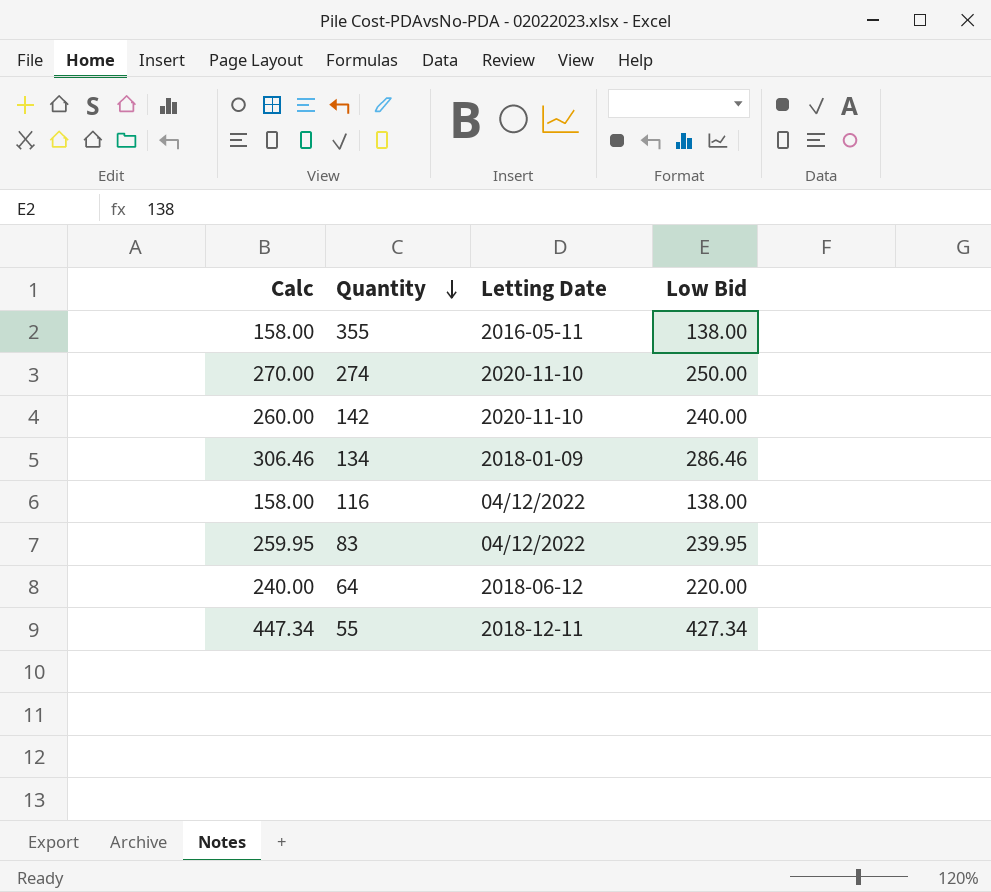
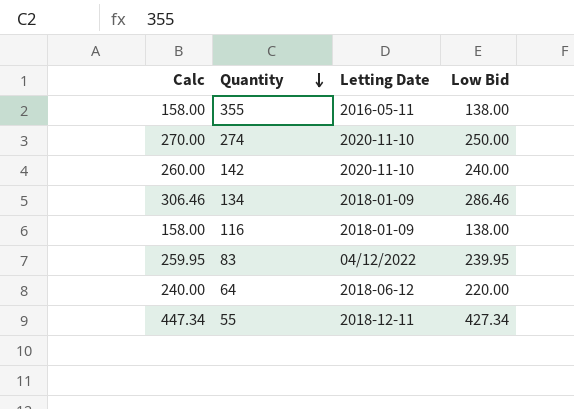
116 | Letting Date: 04/12/2022 -> 2018-01-09

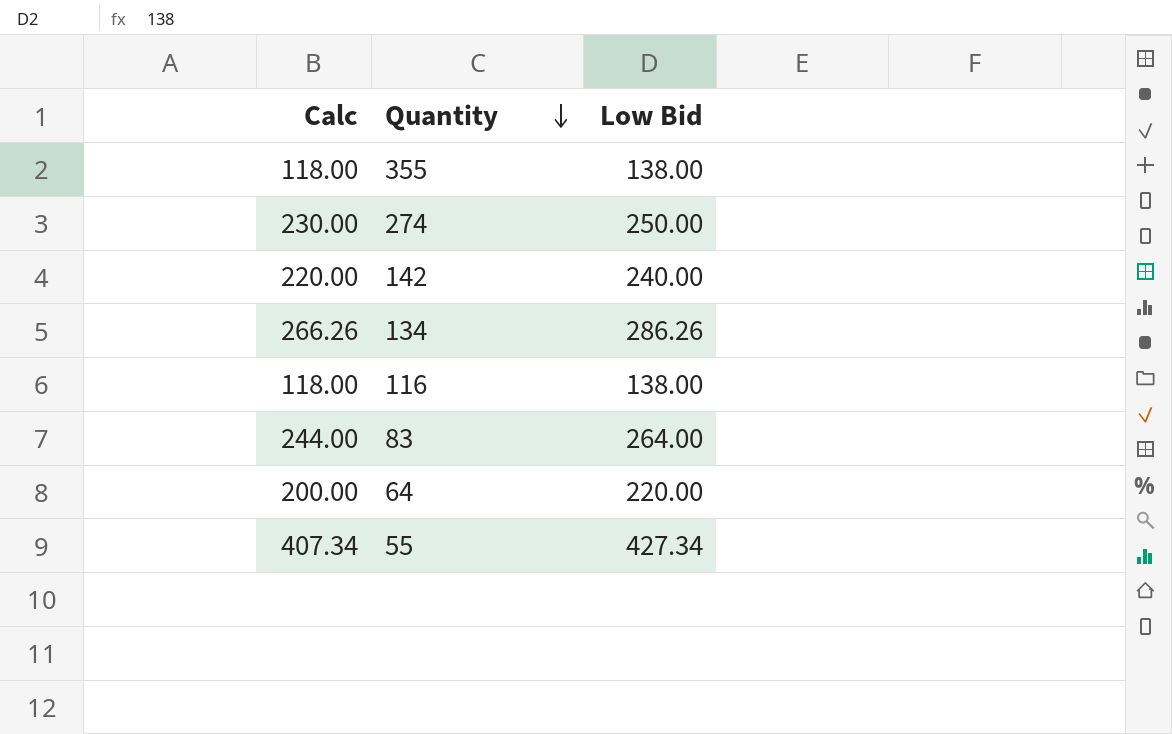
column Letting Date | position: 3 -> none
column Calc | formula: [Low Bid] + 20 -> [Low Bid] - 20
134 | Low Bid: 286.46 -> 286.26
83 | Low Bid: 239.95 -> 264.00

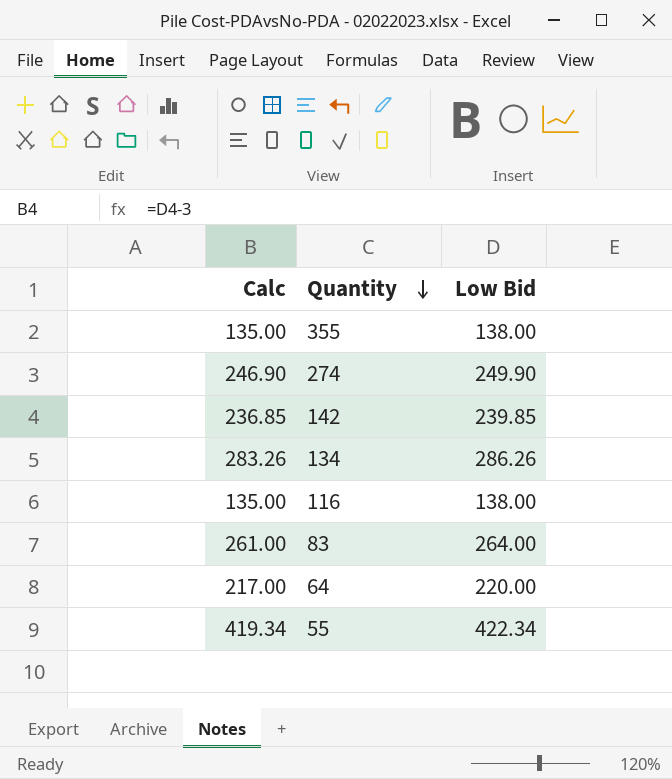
column Calc | formula: [Low Bid] - 20 -> [Low Bid] - 3
274 | Low Bid: 250.00 -> 249.90
142 | Low Bid: 240.00 -> 239.85
55 | Low Bid: 427.34 -> 422.34

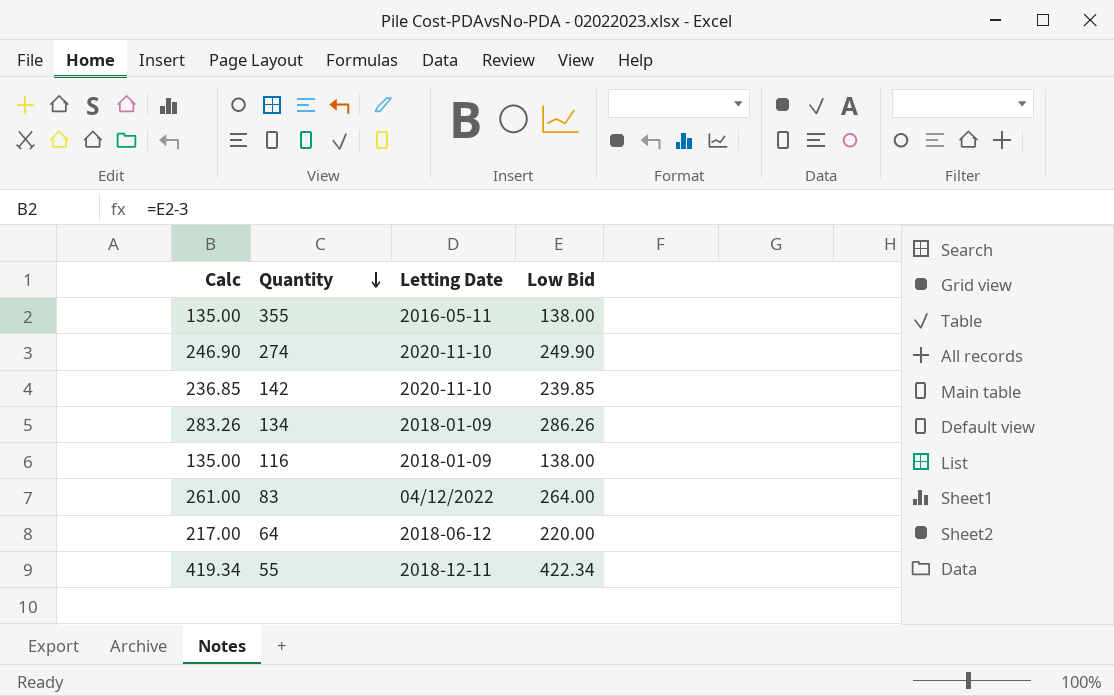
column Letting Date | position: none -> 3

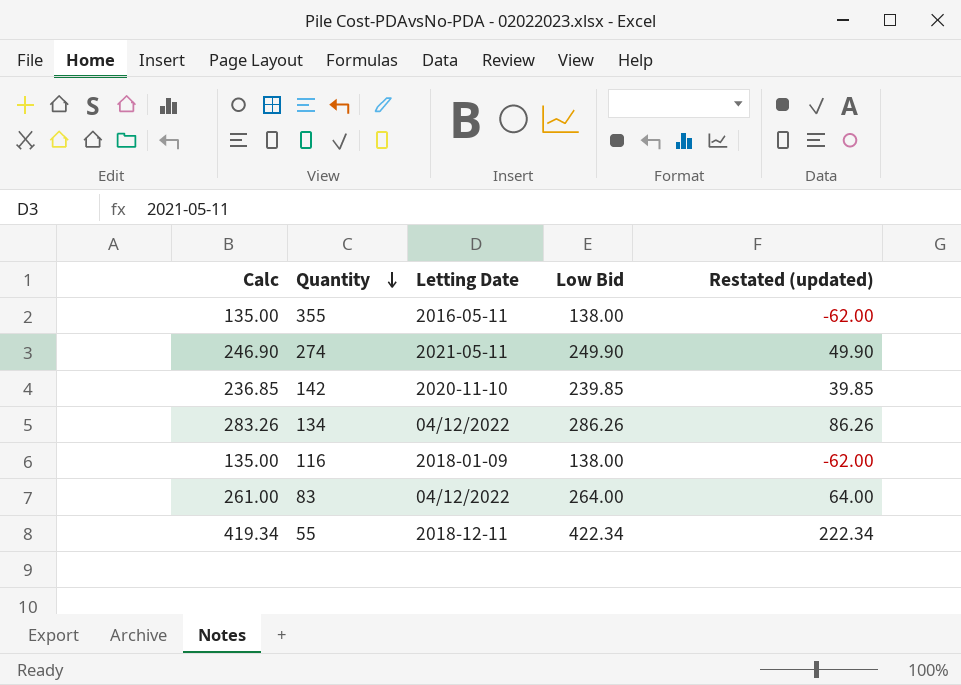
column Restated (updated) | formula: none -> [Low Bid] - 200
row 64: 217.00 | 2018-06-12 | 220.00 -> none
274 | Letting Date: 2020-11-10 -> 2021-05-11
134 | Letting Date: 2018-01-09 -> 04/12/2022

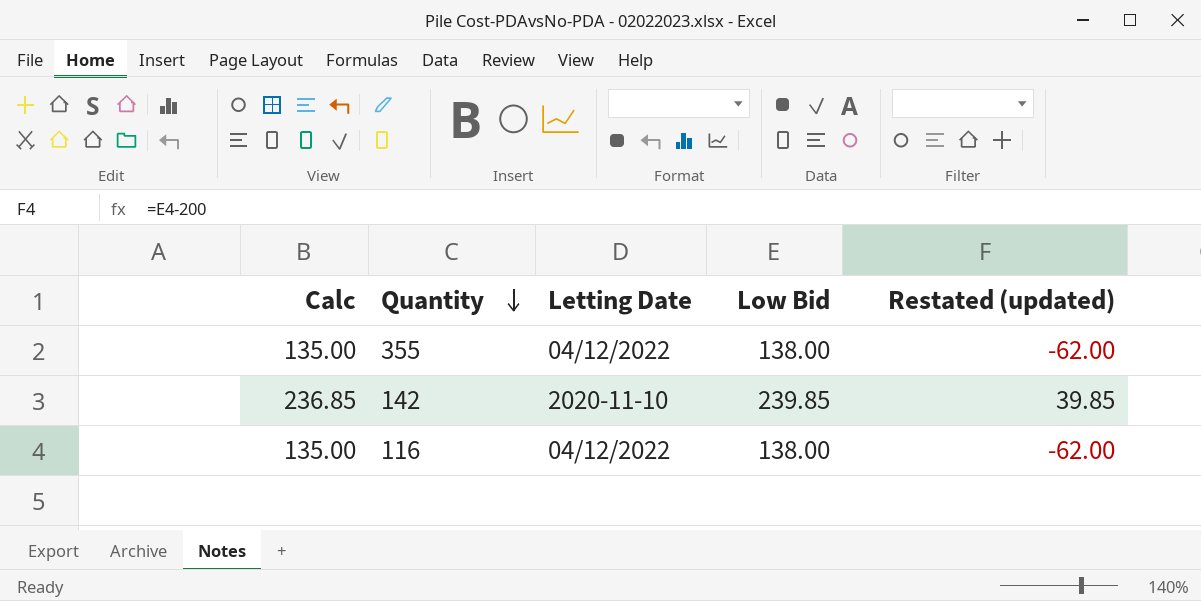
row 274: 246.90 | 2021-05-11 | 249.90 | 49.90 -> none
row 134: 283.26 | 04/12/2022 | 286.26 | 86.26 -> none
row 83: 261.00 | 04/12/2022 | 264.00 | 64.00 -> none
row 55: 419.34 | 2018-12-11 | 422.34 | 222.34 -> none
355 | Letting Date: 2016-05-11 -> 04/12/2022
116 | Letting Date: 2018-01-09 -> 04/12/2022

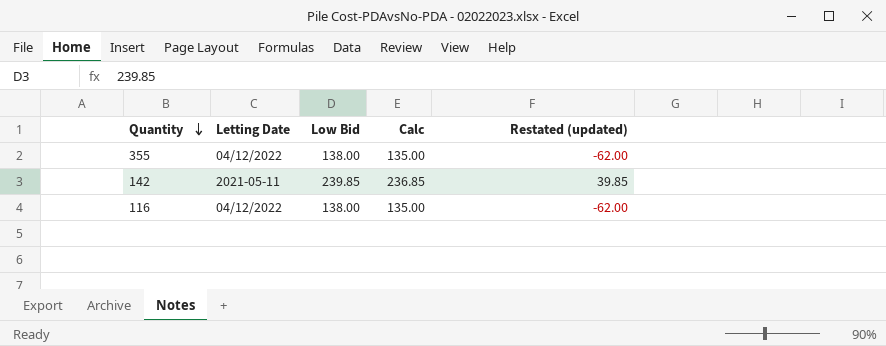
column Calc | position: 1 -> 4
142 | Letting Date: 2020-11-10 -> 2021-05-11

